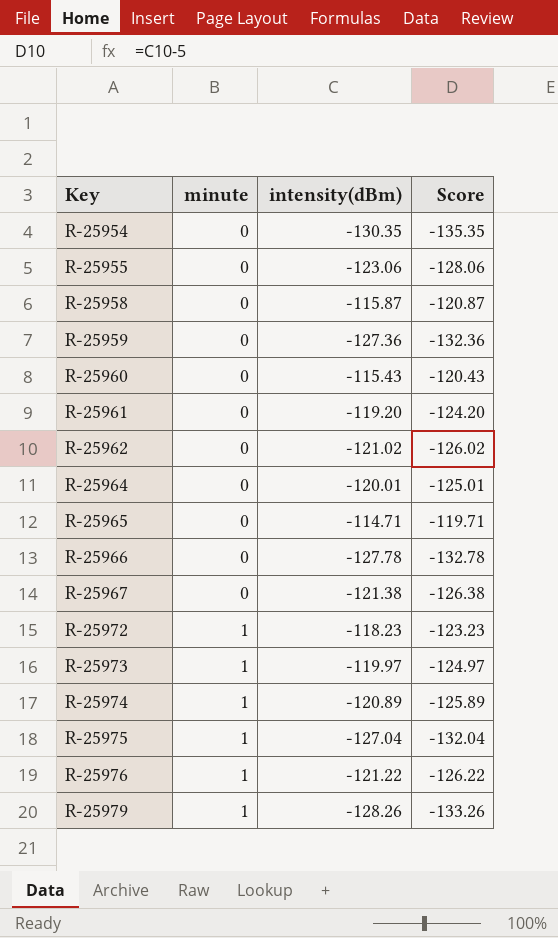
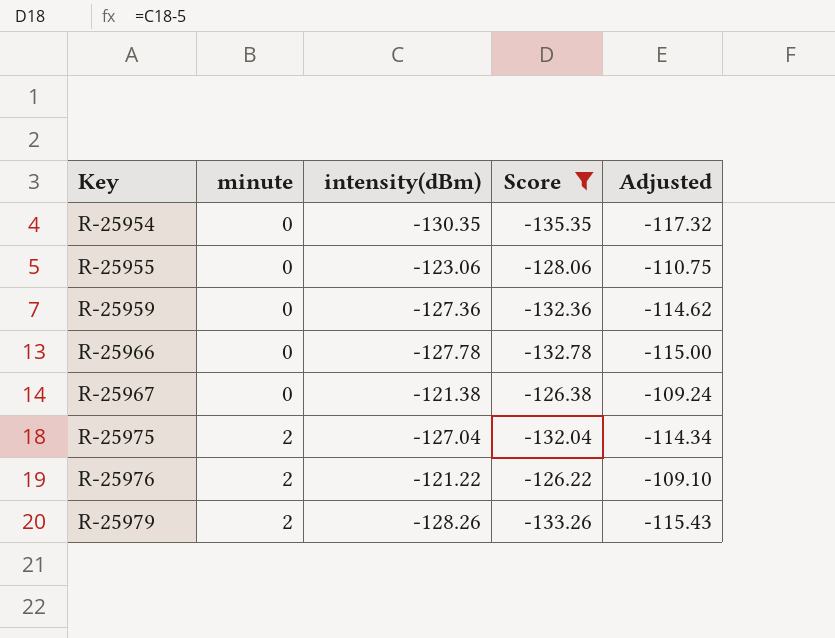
filter: none -> Score <= -126.22
column Adjusted | formula: none -> [intensity(dBm)] * 0.9
R-25975 | minute: 1 -> 2
R-25976 | minute: 1 -> 2
R-25979 | minute: 1 -> 2

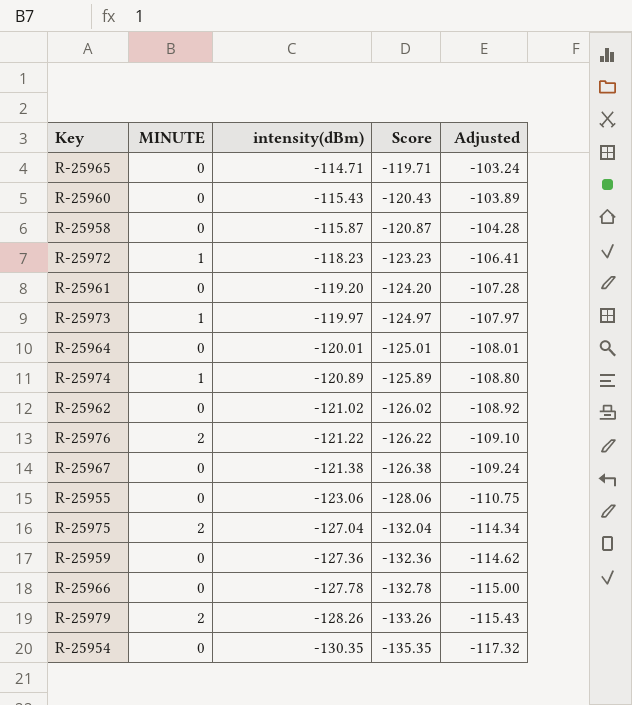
filter: Score <= -126.22 -> none
row order: Key ascending -> intensity(dBm) descending
column name: minute -> MINUTE

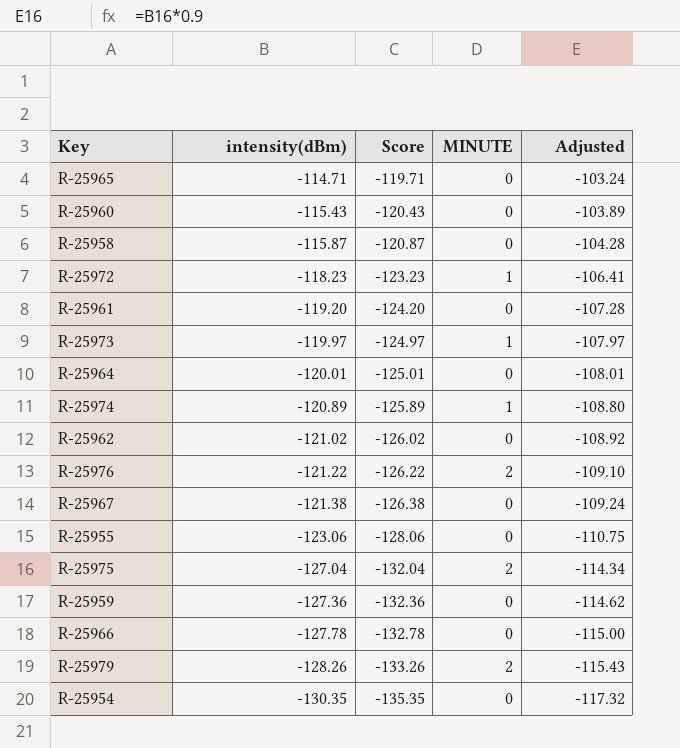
column MINUTE | position: 2 -> 4

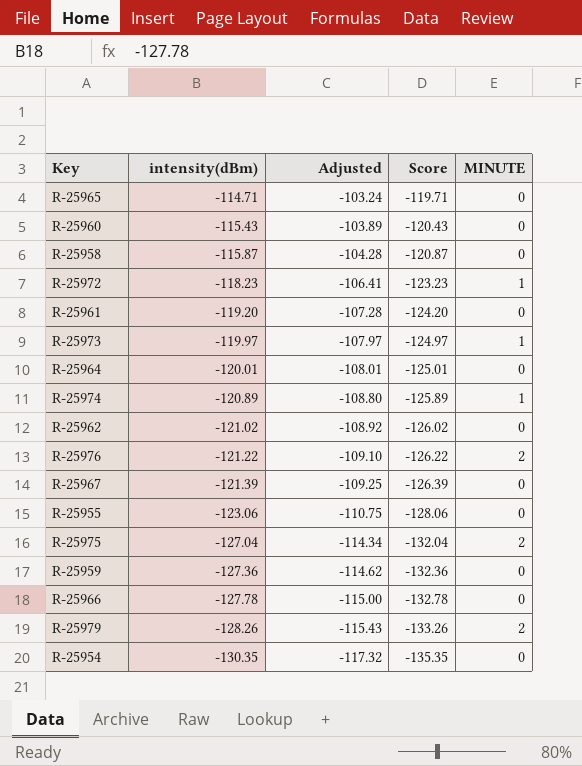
column Adjusted | position: 5 -> 3
R-25967 | intensity(dBm): -121.38 -> -121.39
R-25967 | Adjusted: -109.24 -> -109.25
R-25967 | Score: -126.38 -> -126.39

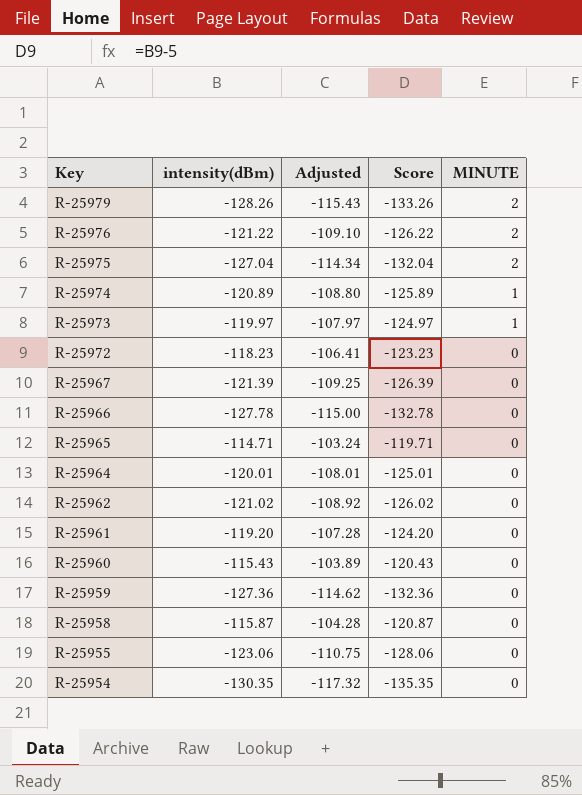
row order: intensity(dBm) descending -> Key descending
R-25972 | MINUTE: 1 -> 0

